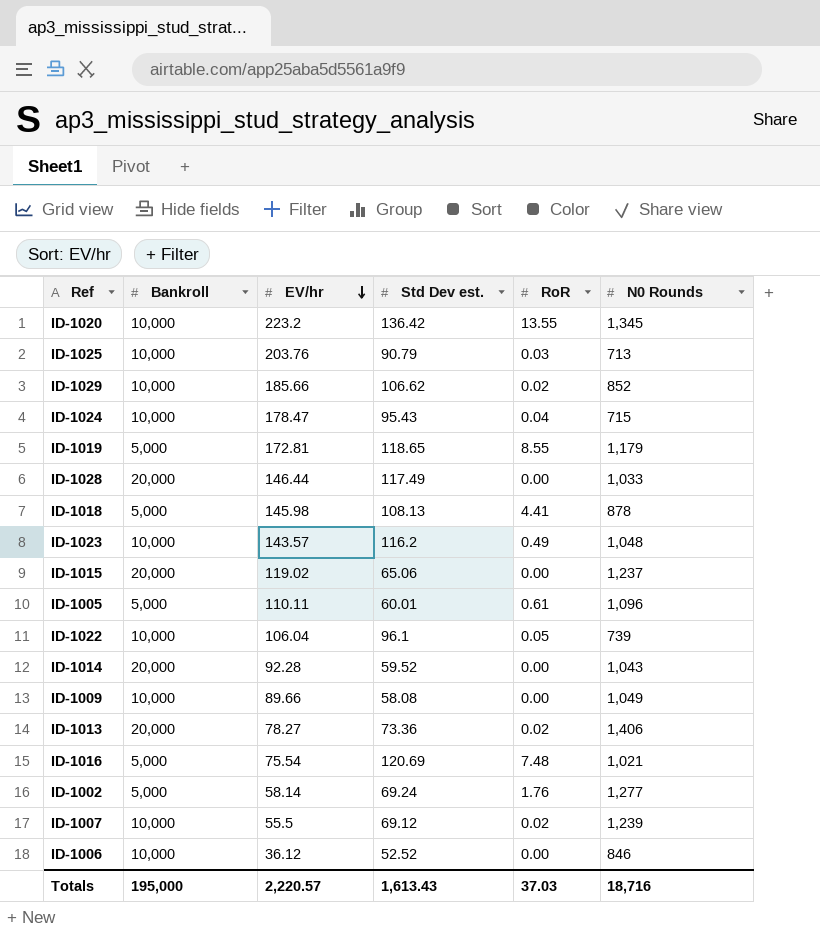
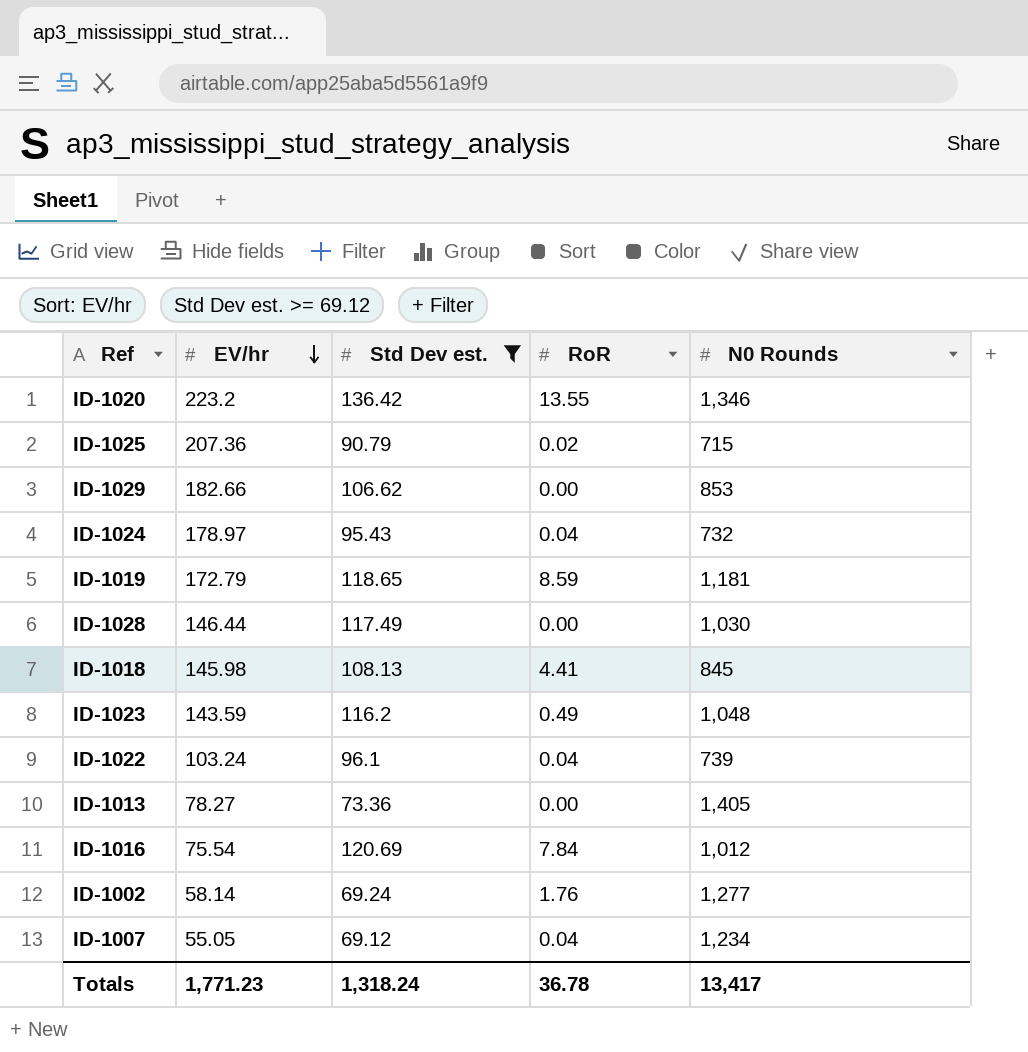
filter: none -> Std Dev est. >= 69.12
column Bankroll | position: 2 -> none
ID-1020 | N0 Rounds: 1,345 -> 1,346
ID-1025 | EV/hr: 203.76 -> 207.36
ID-1025 | RoR: 0.03 -> 0.02
ID-1025 | N0 Rounds: 713 -> 715
ID-1029 | EV/hr: 185.66 -> 182.66
ID-1029 | RoR: 0.02 -> 0.00
ID-1029 | N0 Rounds: 852 -> 853
ID-1024 | EV/hr: 178.47 -> 178.97
ID-1024 | N0 Rounds: 715 -> 732
ID-1019 | EV/hr: 172.81 -> 172.79
ID-1019 | RoR: 8.55 -> 8.59
ID-1019 | N0 Rounds: 1,179 -> 1,181
ID-1028 | N0 Rounds: 1,033 -> 1,030
ID-1018 | N0 Rounds: 878 -> 845
ID-1023 | EV/hr: 143.57 -> 143.59
ID-1022 | EV/hr: 106.04 -> 103.24
ID-1022 | RoR: 0.05 -> 0.04
ID-1013 | RoR: 0.02 -> 0.00
ID-1013 | N0 Rounds: 1,406 -> 1,405
ID-1016 | RoR: 7.48 -> 7.84
ID-1016 | N0 Rounds: 1,021 -> 1,012
ID-1007 | EV/hr: 55.5 -> 55.05
ID-1007 | RoR: 0.02 -> 0.04
ID-1007 | N0 Rounds: 1,239 -> 1,234
Totals | EV/hr: 2,220.57 -> 1,771.23
Totals | Std Dev est.: 1,613.43 -> 1,318.24
Totals | RoR: 37.03 -> 36.78
Totals | N0 Rounds: 18,716 -> 13,417

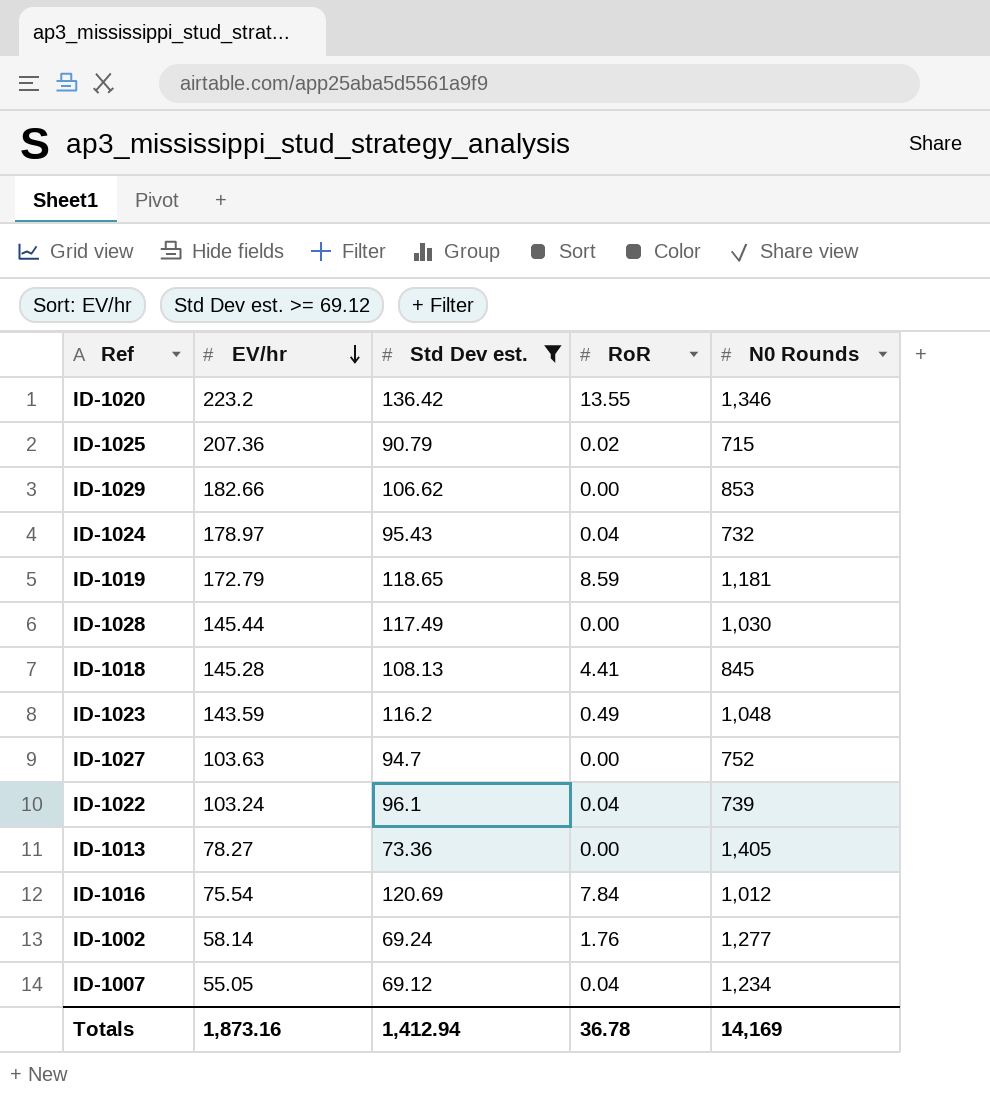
ID-1028 | EV/hr: 146.44 -> 145.44
ID-1018 | EV/hr: 145.98 -> 145.28
row ID-1027: none -> 103.63 | 94.7 | 0.00 | 752
Totals | EV/hr: 1,771.23 -> 1,873.16
Totals | Std Dev est.: 1,318.24 -> 1,412.94
Totals | N0 Rounds: 13,417 -> 14,169

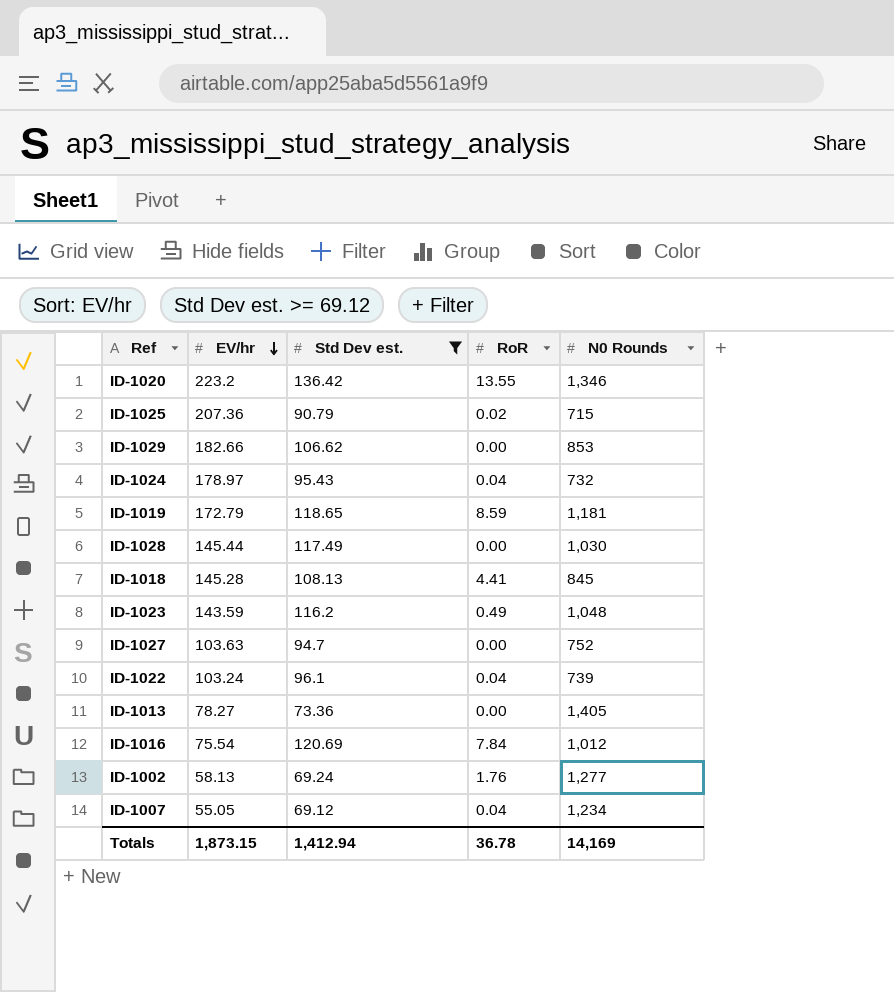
ID-1002 | EV/hr: 58.14 -> 58.13
Totals | EV/hr: 1,873.16 -> 1,873.15

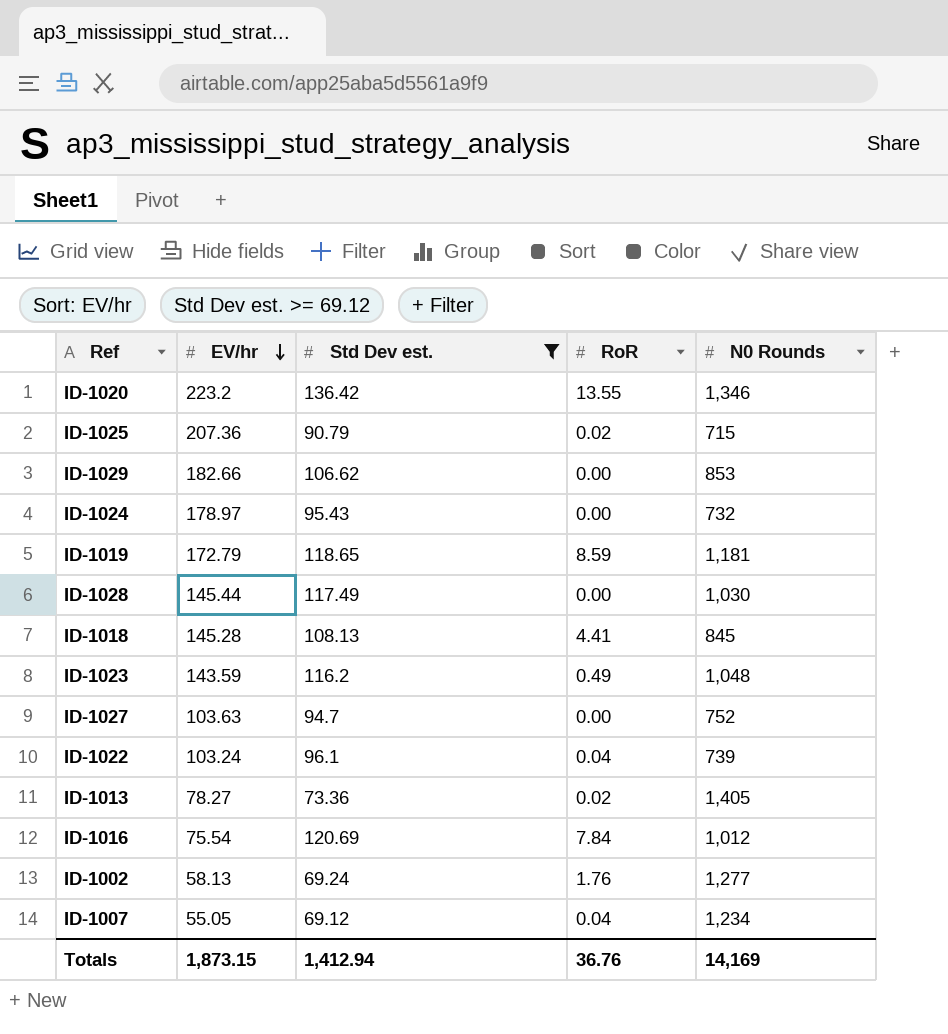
ID-1024 | RoR: 0.04 -> 0.00
ID-1013 | RoR: 0.00 -> 0.02
Totals | RoR: 36.78 -> 36.76

